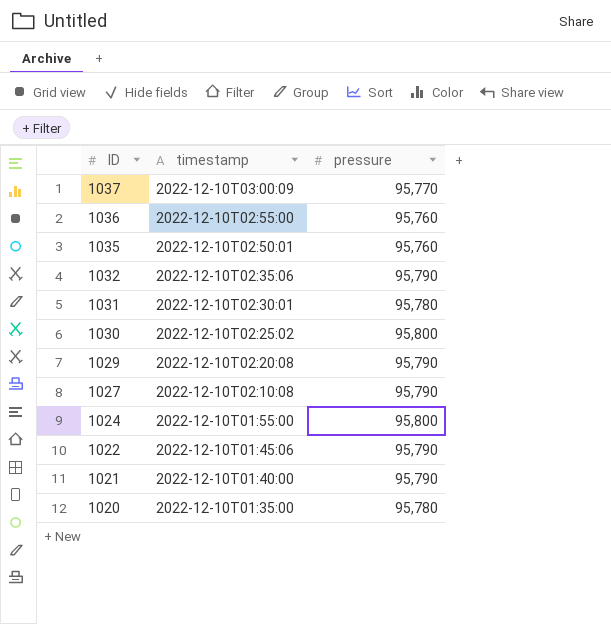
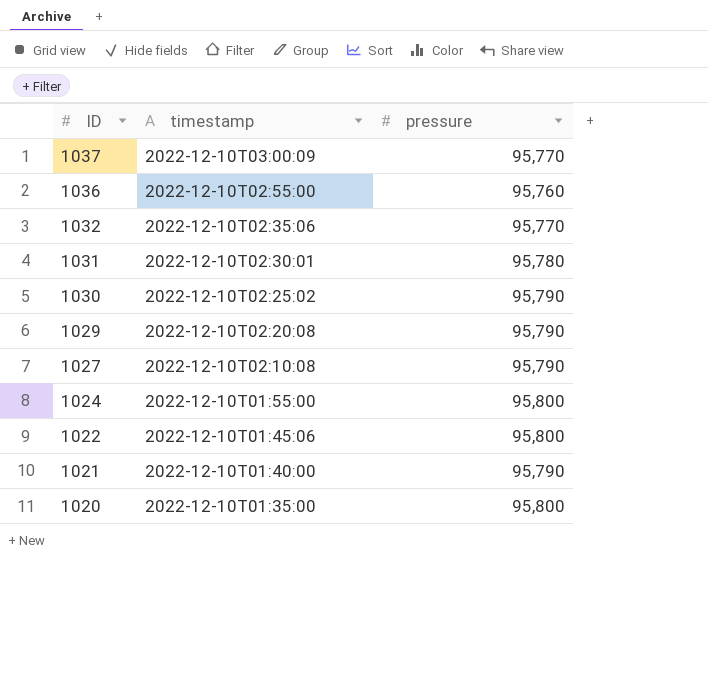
row 1035: 2022-12-10T02:50:01 | 95,760 -> none
1032 | pressure: 95,790 -> 95,770
1030 | pressure: 95,800 -> 95,790
1022 | pressure: 95,790 -> 95,800
1020 | pressure: 95,780 -> 95,800

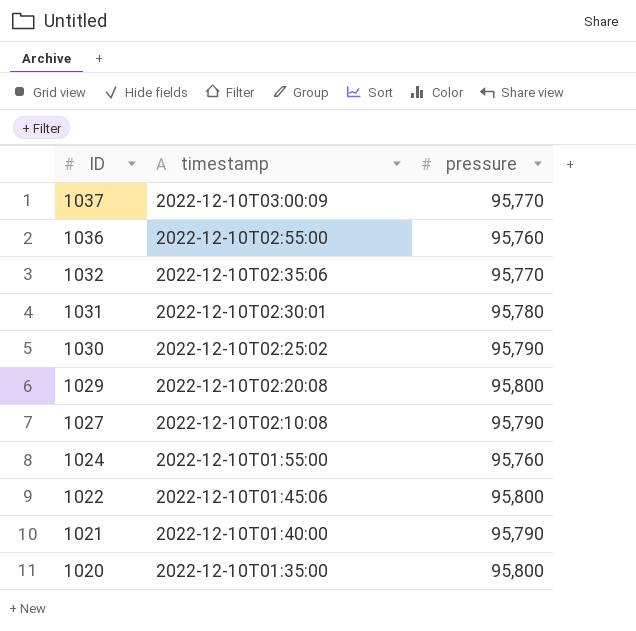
1029 | pressure: 95,790 -> 95,800
1024 | pressure: 95,800 -> 95,760

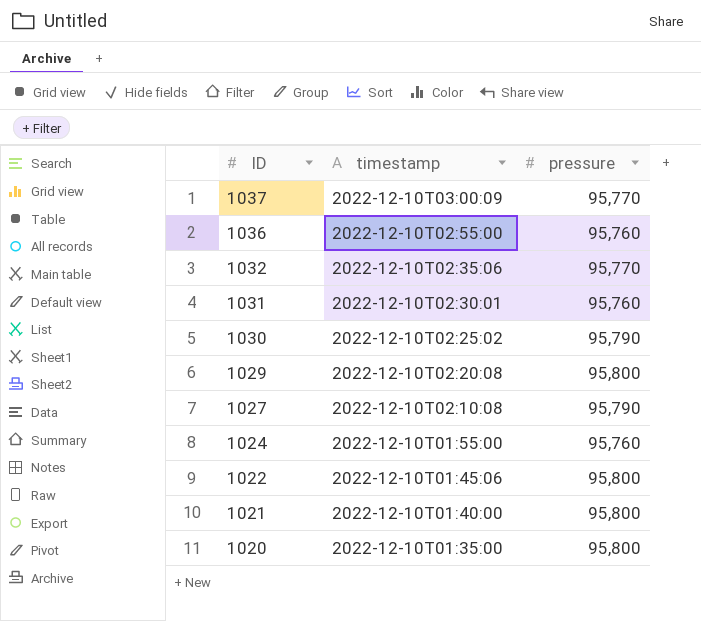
1031 | pressure: 95,780 -> 95,760
1021 | pressure: 95,790 -> 95,800

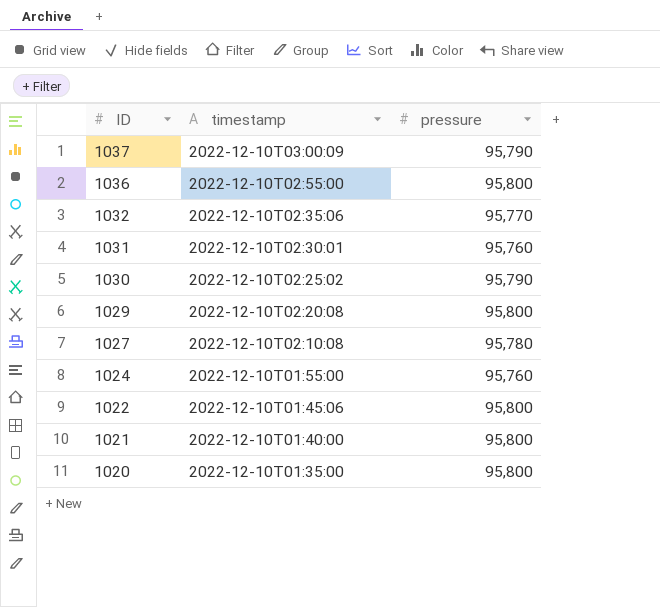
1037 | pressure: 95,770 -> 95,790
1036 | pressure: 95,760 -> 95,800
1027 | pressure: 95,790 -> 95,780

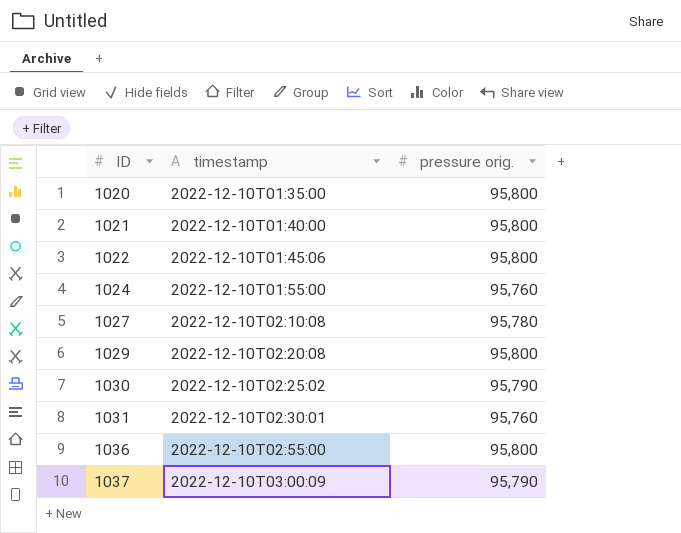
row order: ID descending -> ID ascending
column name: pressure -> pressure orig.
row 1032: 2022-12-10T02:35:06 | 95,770 -> none

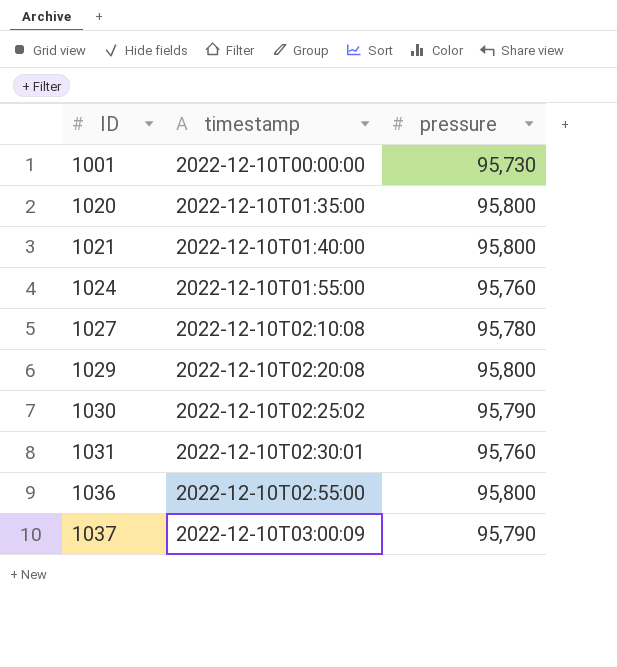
column name: pressure orig. -> pressure
row 1022: 2022-12-10T01:45:06 | 95,800 -> none
row 1001: none -> 2022-12-10T00:00:00 | 95,730

